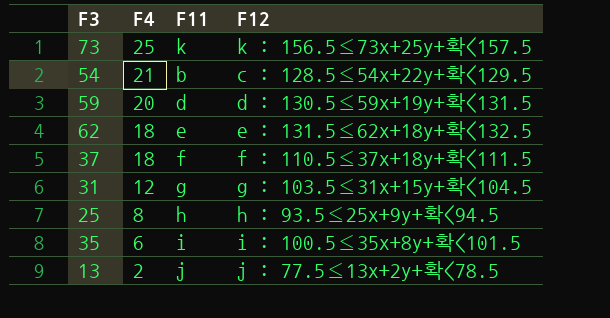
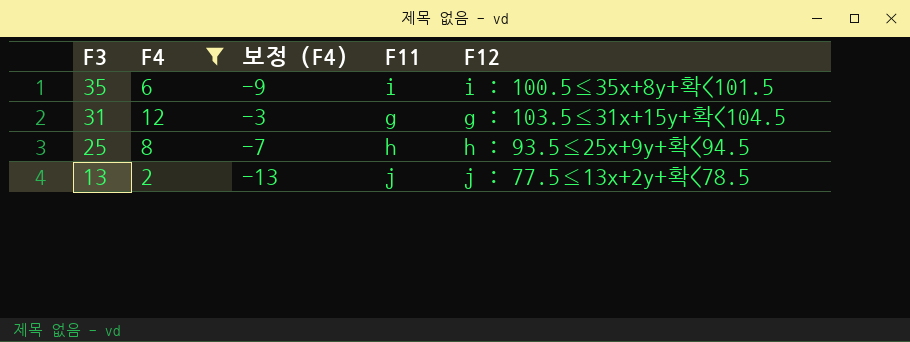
filter: none -> F4 <= 12
row order: F4 descending -> F3 descending
column 보정 (F4) | formula: none -> [F4] - 15

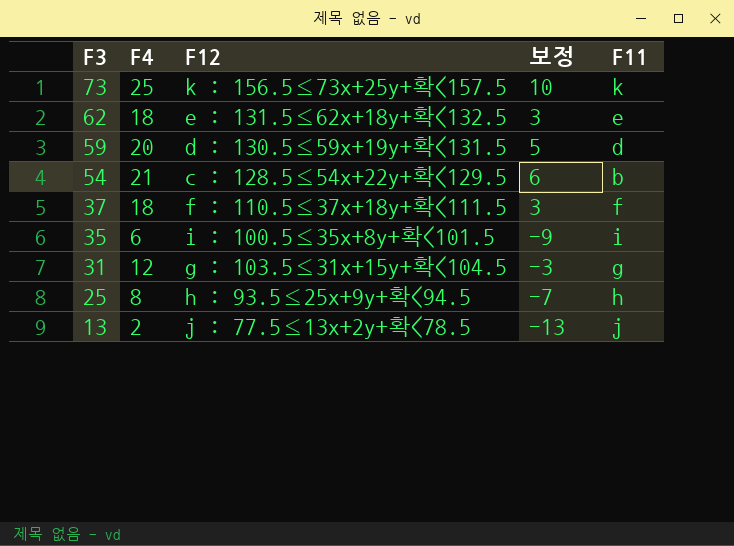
filter: F4 <= 12 -> none
column F12 | position: 5 -> 3
column name: 보정 (F4) -> 보정

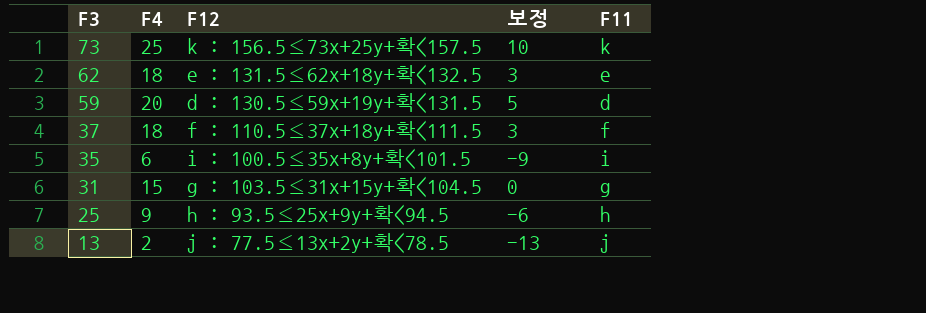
row 54: 21 | c : 128.5≤54x+22y+확<129.5 | 6 | b -> none
31 | F4: 12 -> 15
31 | 보정: -3 -> 0
25 | F4: 8 -> 9
25 | 보정: -7 -> -6

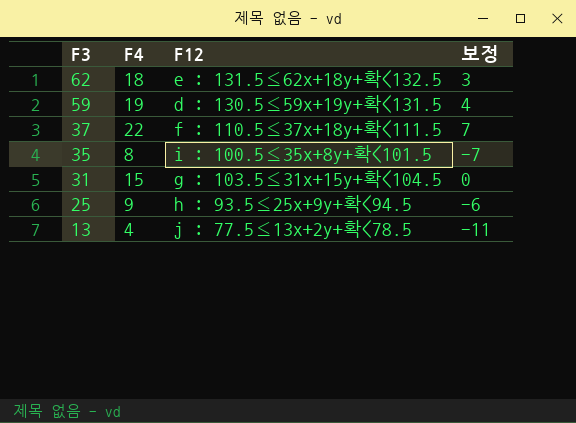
column F11 | position: 5 -> none
row 73: 25 | k : 156.5≤73x+25y+확<157.5 | 10 | k -> none
59 | F4: 20 -> 19
59 | 보정: 5 -> 4
37 | F4: 18 -> 22
37 | 보정: 3 -> 7
35 | F4: 6 -> 8
35 | 보정: -9 -> -7
13 | F4: 2 -> 4
13 | 보정: -13 -> -11

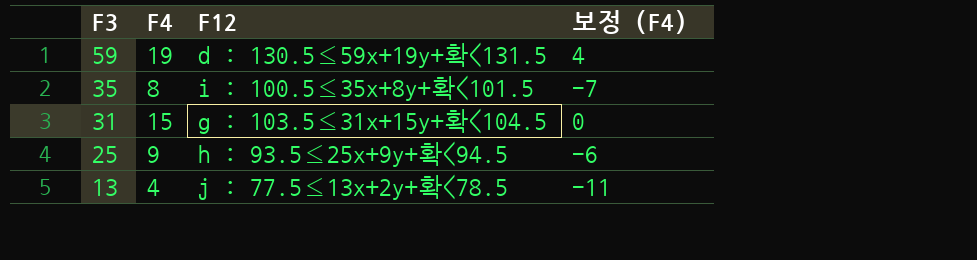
column name: 보정 -> 보정 (F4)
row 62: 18 | e : 131.5≤62x+18y+확<132.5 | 3 -> none
row 37: 22 | f : 110.5≤37x+18y+확<111.5 | 7 -> none

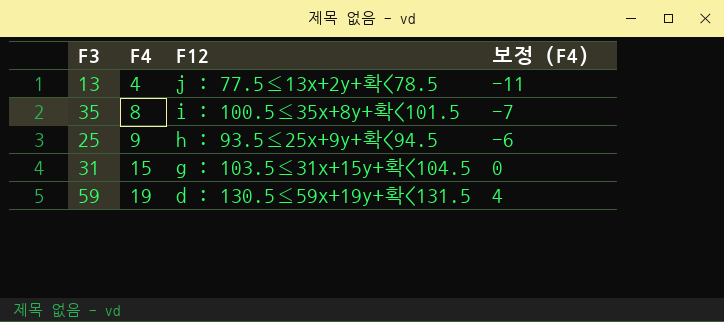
row order: F3 descending -> F4 ascending

